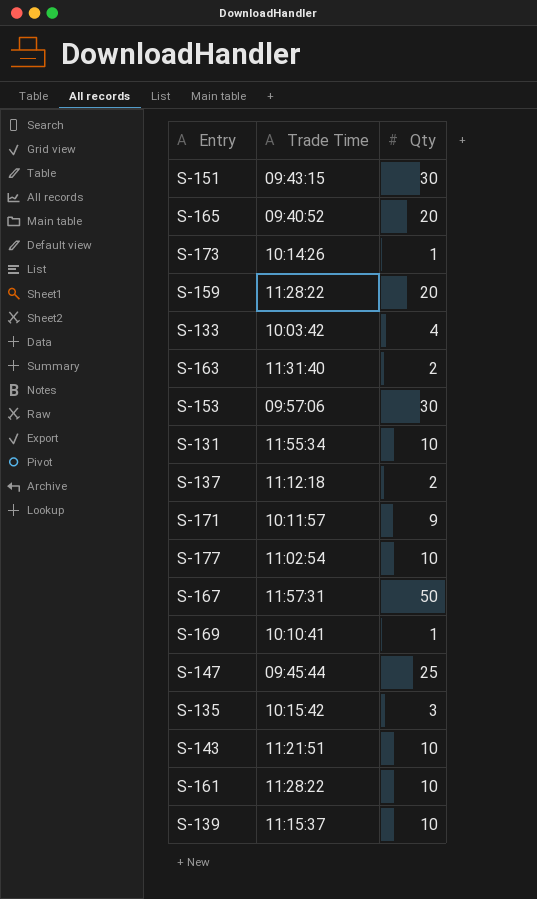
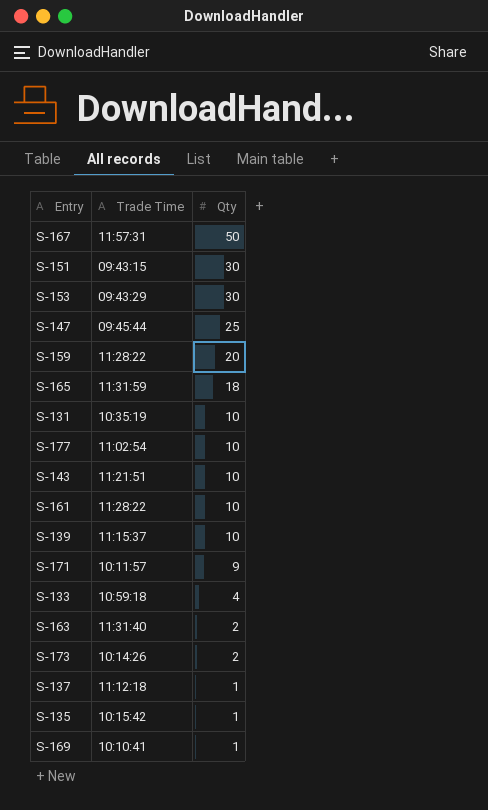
row order: none -> Qty descending
S-153 | Trade Time: 09:57:06 -> 09:43:29
S-165 | Trade Time: 09:40:52 -> 11:31:59
S-165 | Qty: 20 -> 18
S-131 | Trade Time: 11:55:34 -> 10:35:19
S-133 | Trade Time: 10:03:42 -> 10:59:18
S-173 | Qty: 1 -> 2
S-137 | Qty: 2 -> 1
S-135 | Qty: 3 -> 1

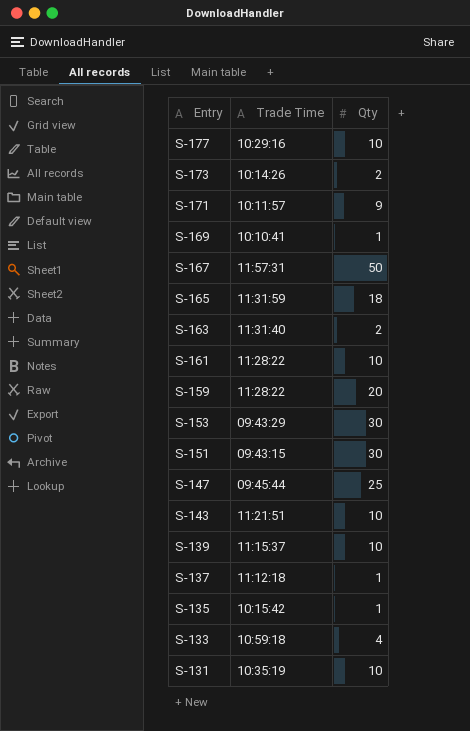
row order: Qty descending -> Entry descending
S-177 | Trade Time: 11:02:54 -> 10:29:16

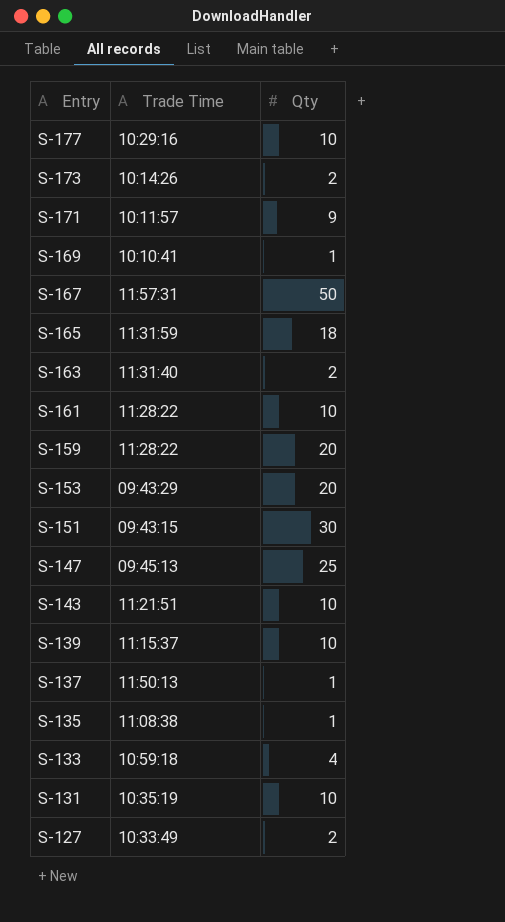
S-153 | Qty: 30 -> 20
S-147 | Trade Time: 09:45:44 -> 09:45:13
S-137 | Trade Time: 11:12:18 -> 11:50:13
S-135 | Trade Time: 10:15:42 -> 11:08:38
row S-127: none -> 10:33:49 | 2

